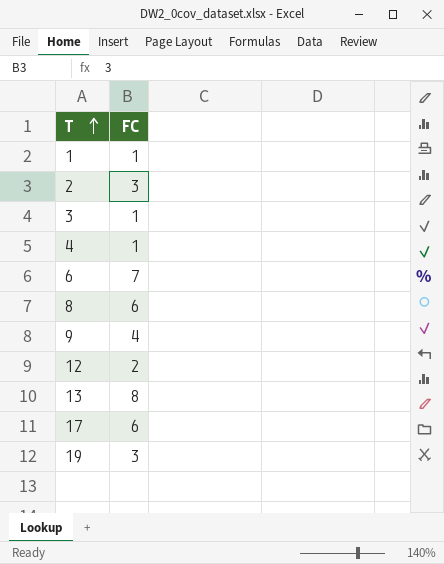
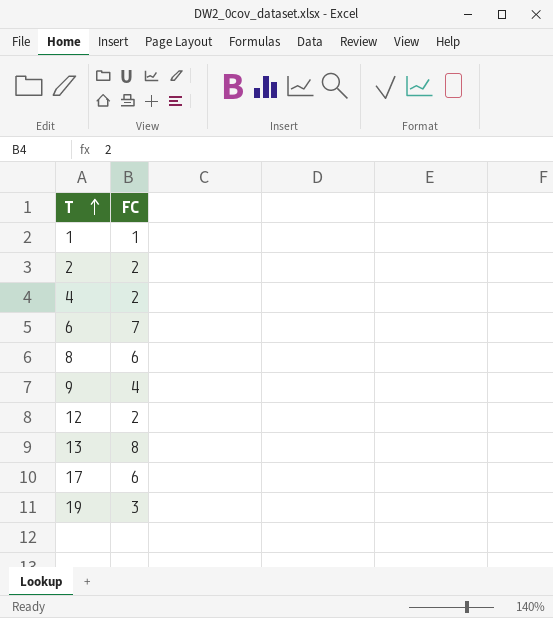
row 3: 1 -> none
2 | FC: 3 -> 2
4 | FC: 1 -> 2

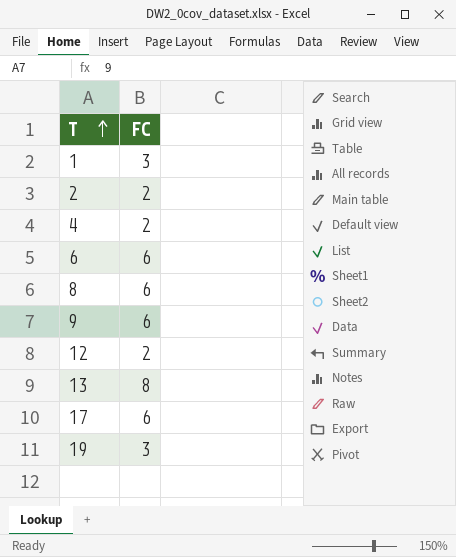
1 | FC: 1 -> 3
6 | FC: 7 -> 6
9 | FC: 4 -> 6

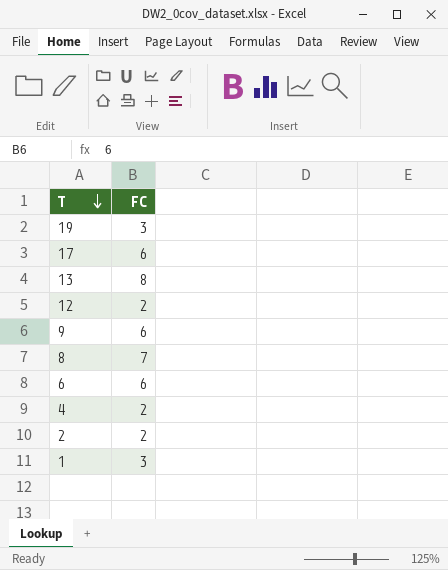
row order: T ascending -> T descending
8 | FC: 6 -> 7

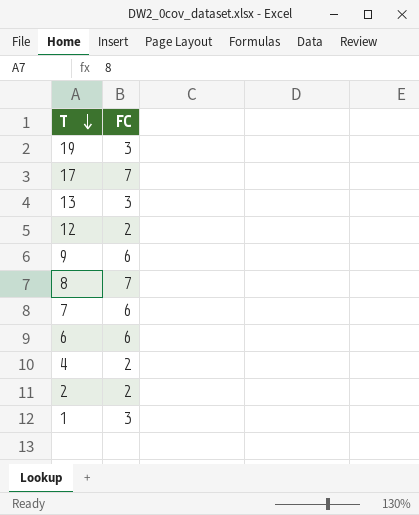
17 | FC: 6 -> 7
13 | FC: 8 -> 3
row 7: none -> 6

